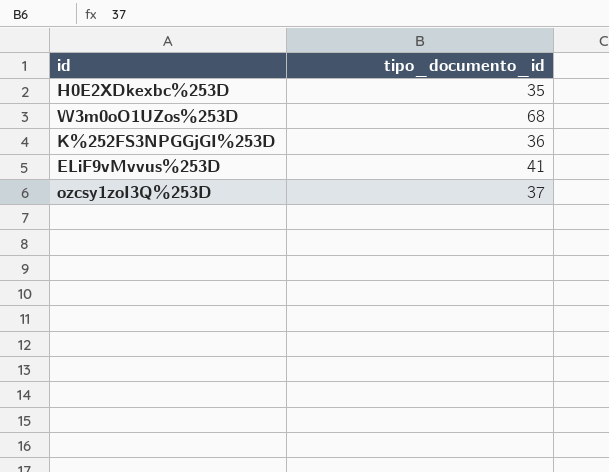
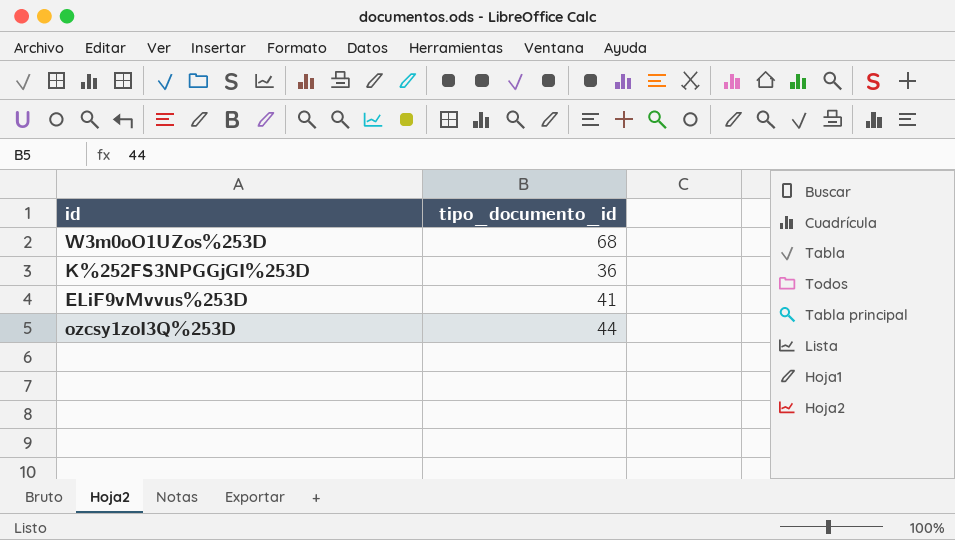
row H0E2XDkexbc%253D: 35 -> none
ozcsy1zoI3Q%253D | tipo_documento_id: 37 -> 44

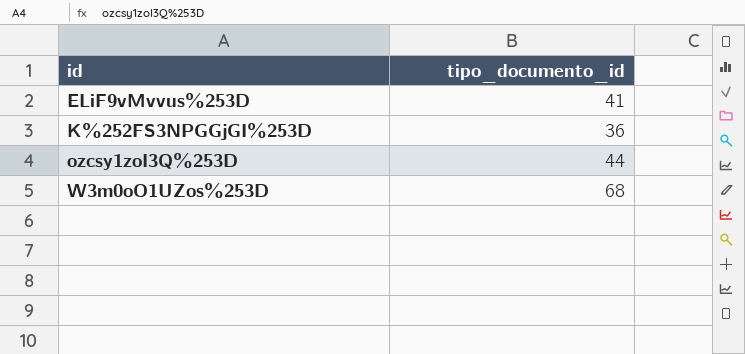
row order: none -> id ascending

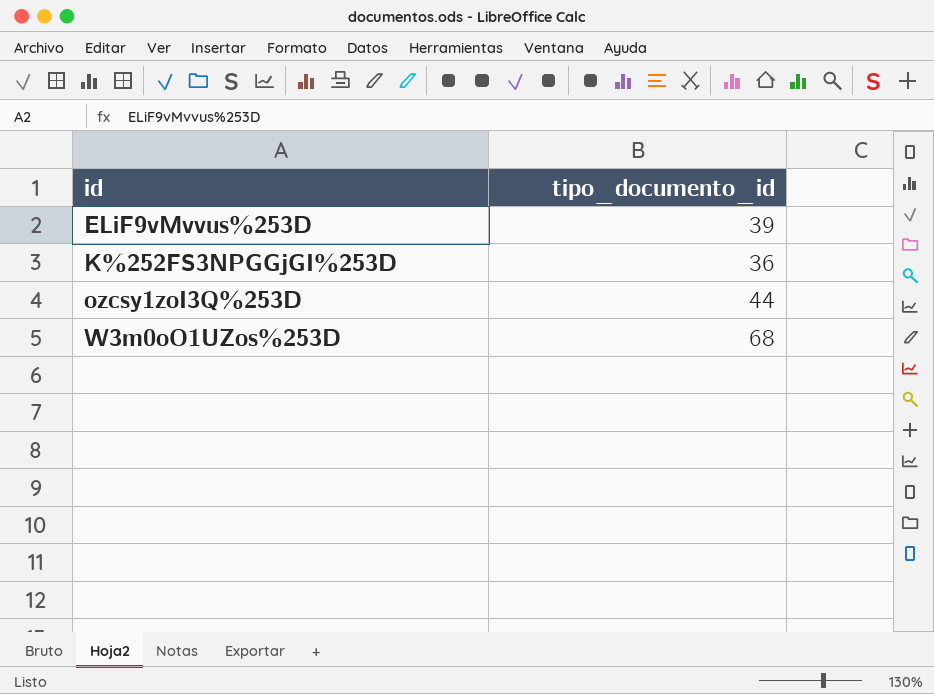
ELiF9vMvvus%253D | tipo_documento_id: 41 -> 39

